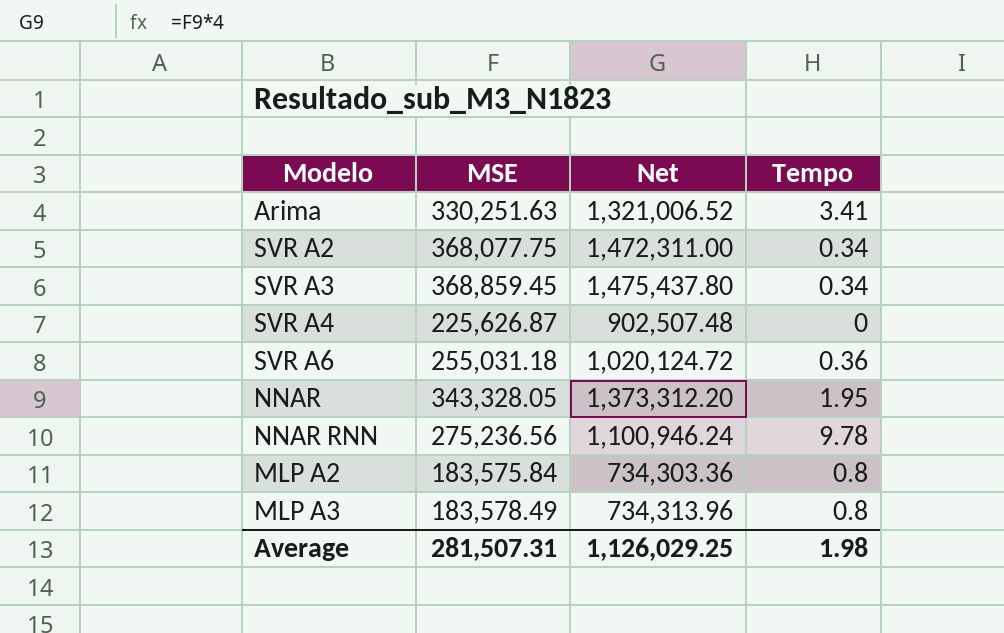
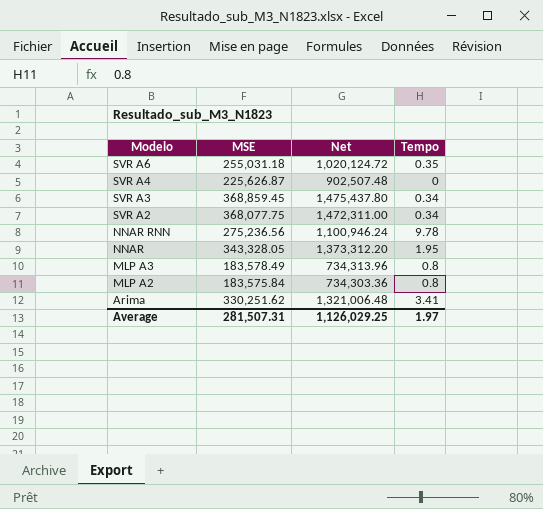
row order: none -> Modelo descending
SVR A6 | Tempo: 0.36 -> 0.35
Arima | MSE: 330,251.63 -> 330,251.62
Arima | Net: 1,321,006.52 -> 1,321,006.48
Average | Tempo: 1.98 -> 1.97

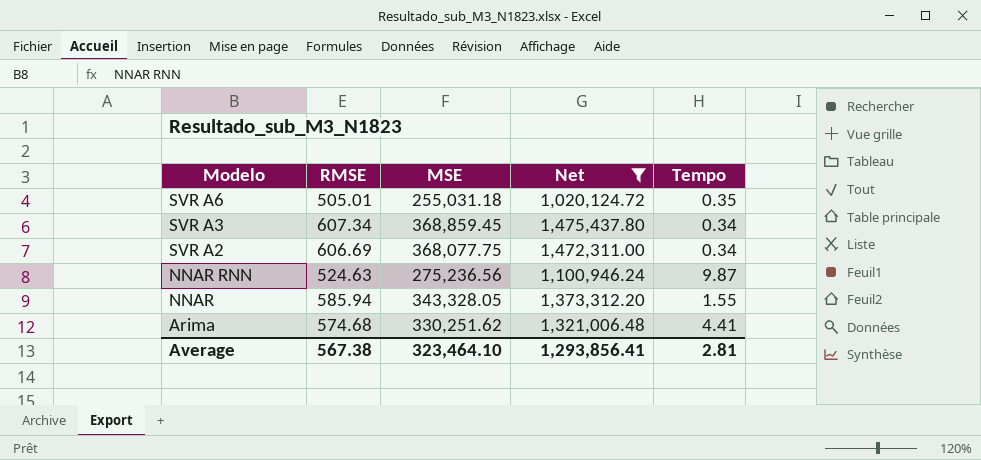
filter: none -> Net >= 1,020,124.72
column RMSE | position: none -> 2
NNAR RNN | Tempo: 9.78 -> 9.87
NNAR | Tempo: 1.95 -> 1.55
Arima | Tempo: 3.41 -> 4.41
Average | MSE: 281,507.31 -> 323,464.10
Average | Net: 1,126,029.25 -> 1,293,856.41
Average | Tempo: 1.97 -> 2.81

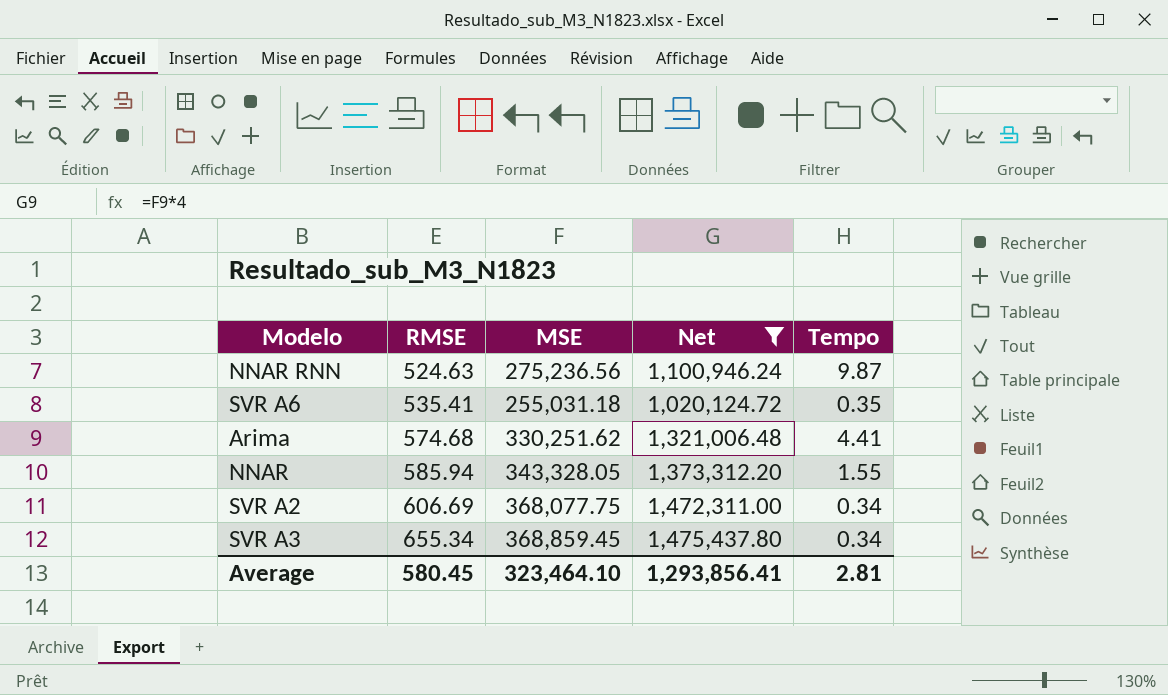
row order: Modelo descending -> RMSE ascending
SVR A6 | RMSE: 505.01 -> 535.41
SVR A3 | RMSE: 607.34 -> 655.34
Average | RMSE: 567.38 -> 580.45

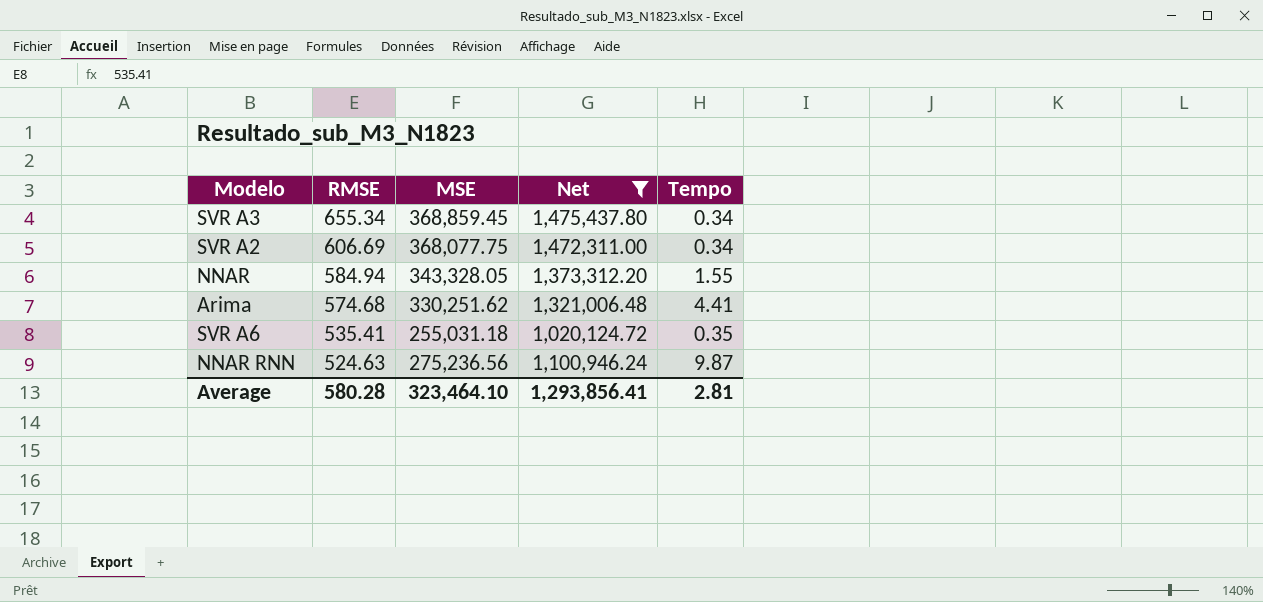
row order: RMSE ascending -> RMSE descending
NNAR | RMSE: 585.94 -> 584.94
Average | RMSE: 580.45 -> 580.28

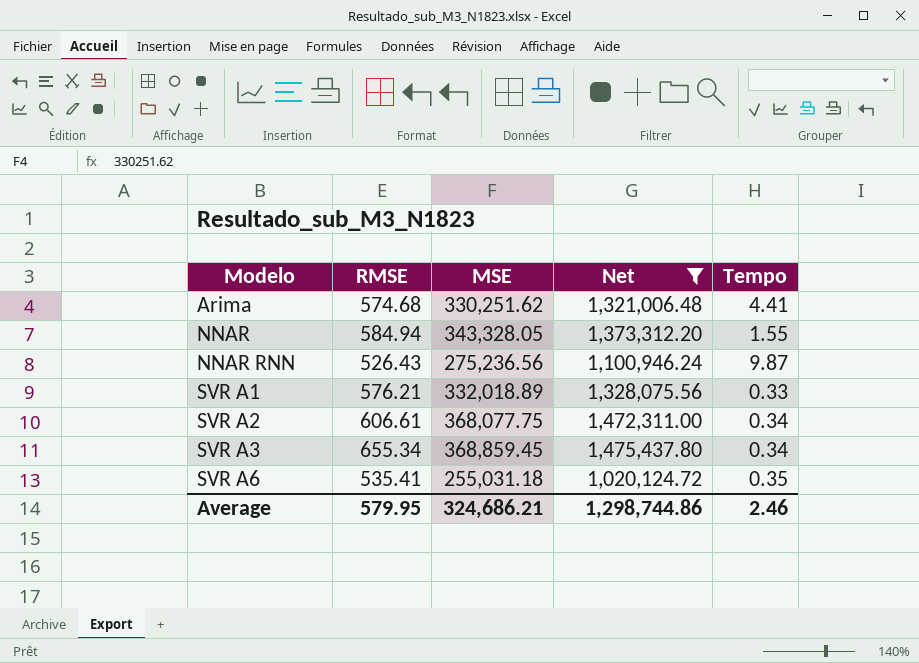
row order: RMSE descending -> Modelo ascending
NNAR RNN | RMSE: 524.63 -> 526.43
row SVR A1: none -> 576.21 | 332,018.89 | 1,328,075.56 | 0.33
SVR A2 | RMSE: 606.69 -> 606.61
Average | RMSE: 580.28 -> 579.95
Average | MSE: 323,464.10 -> 324,686.21
Average | Net: 1,293,856.41 -> 1,298,744.86
Average | Tempo: 2.81 -> 2.46

